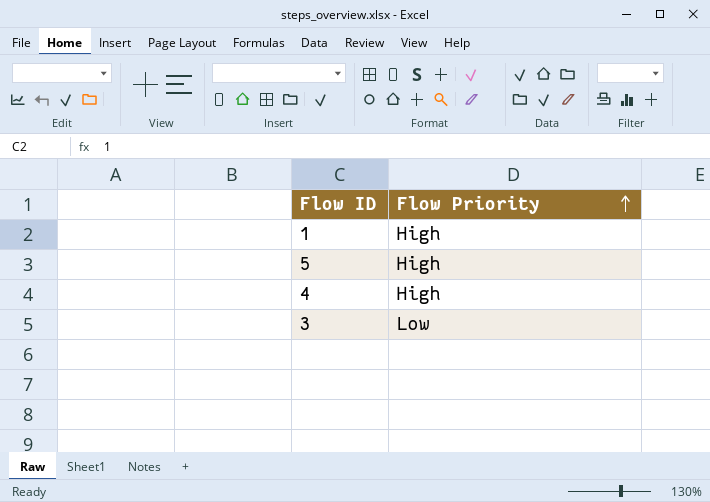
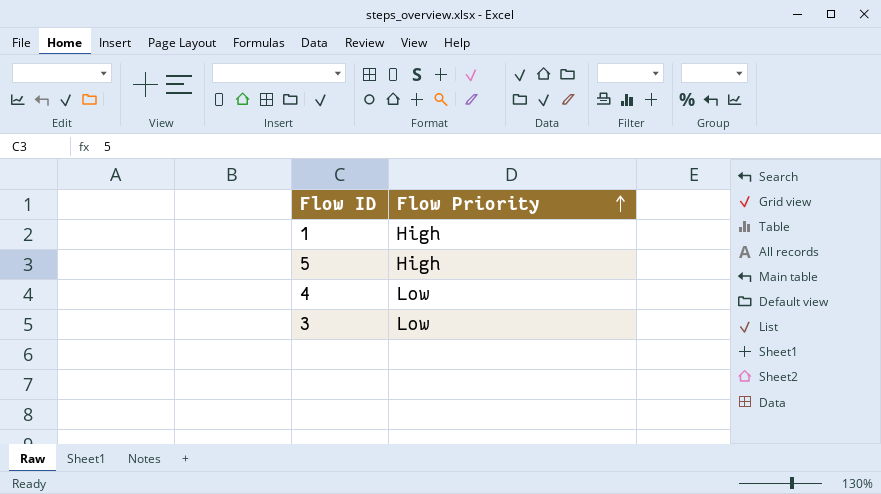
4 | Flow Priority: High -> Low

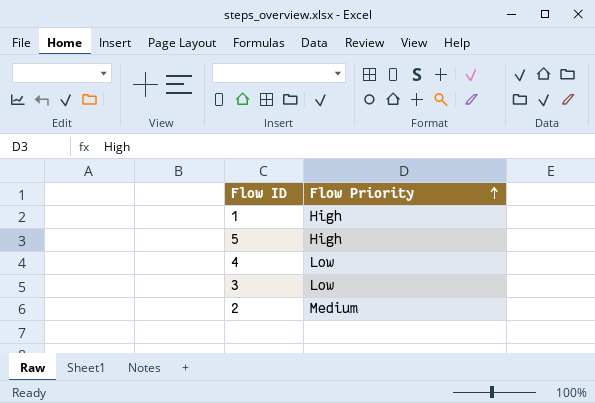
row 2: none -> Medium

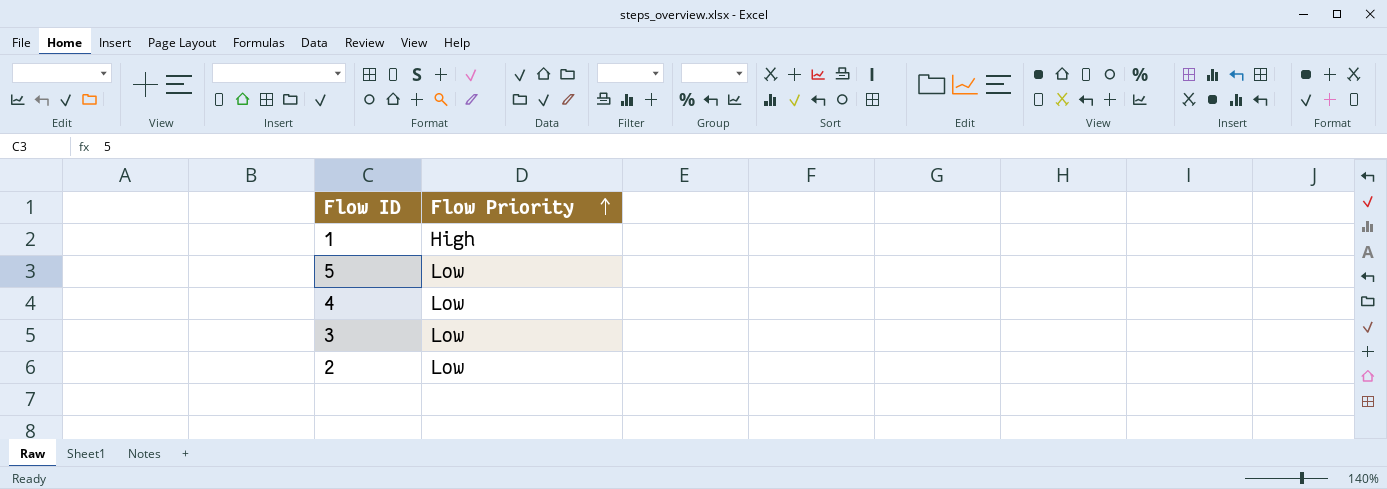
5 | Flow Priority: High -> Low
2 | Flow Priority: Medium -> Low

